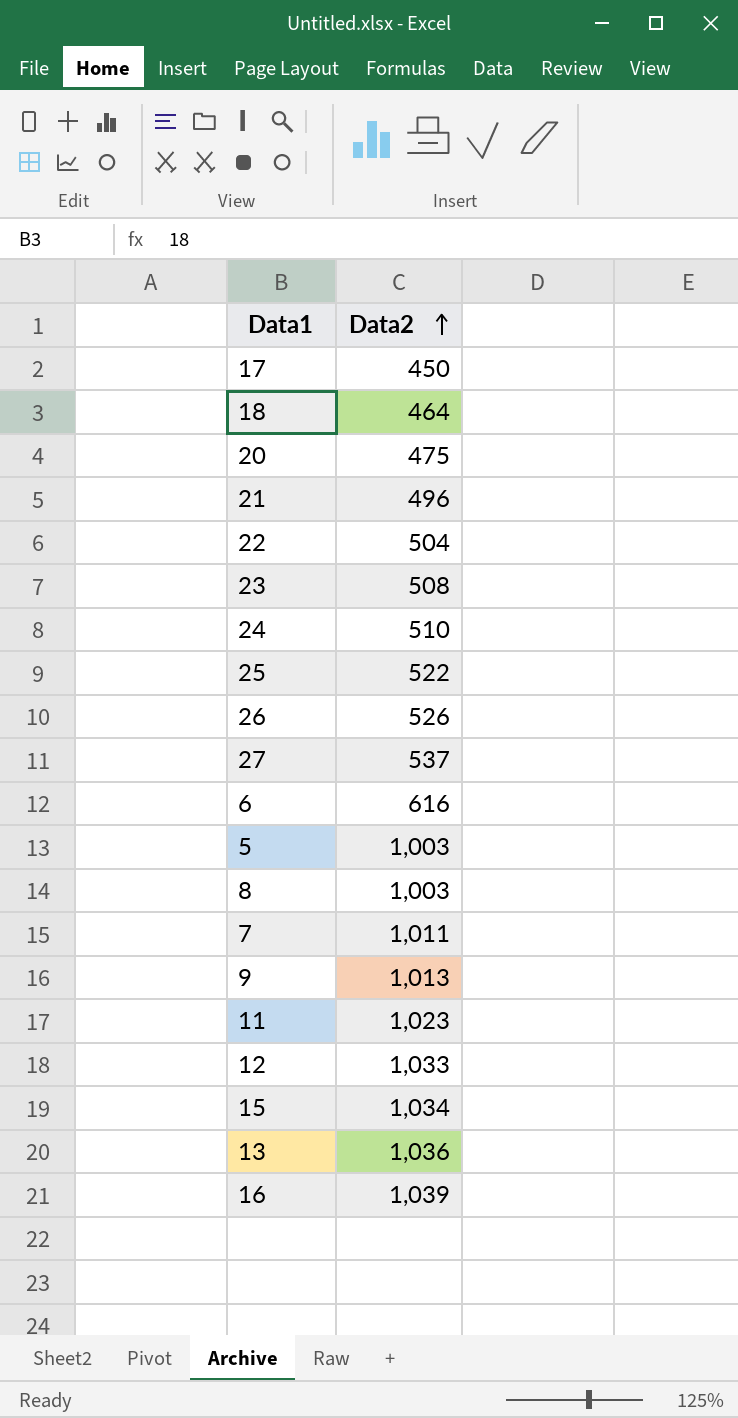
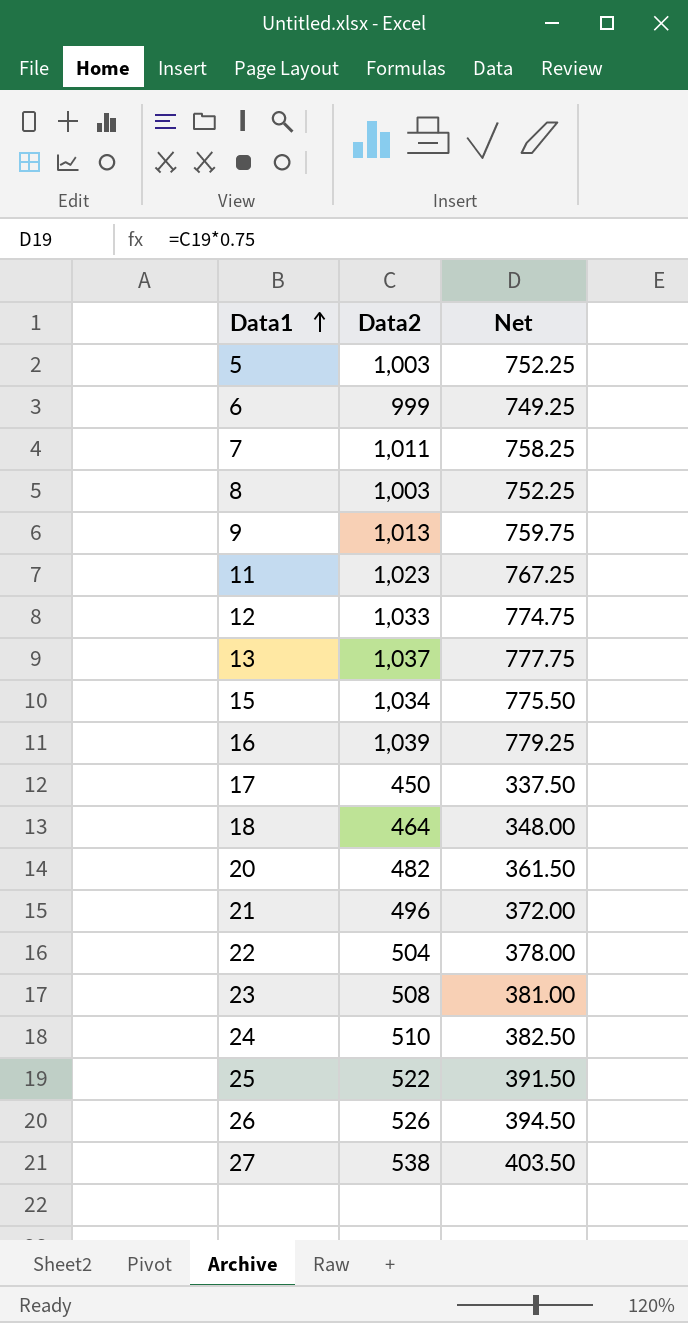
row order: Data2 ascending -> Data1 ascending
column Net | formula: none -> [Data2] * 0.75
6 | Data2: 616 -> 999
13 | Data2: 1,036 -> 1,037
20 | Data2: 475 -> 482
27 | Data2: 537 -> 538

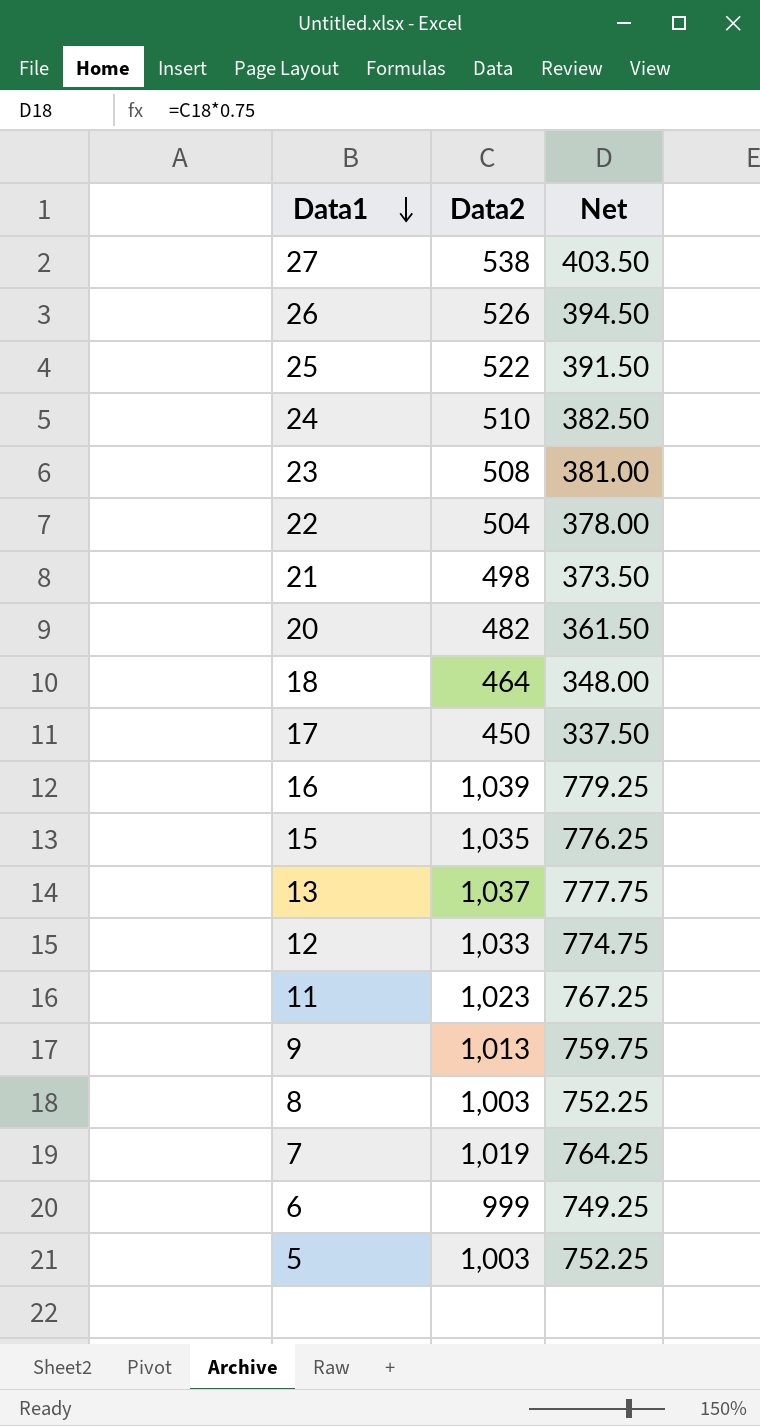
row order: Data1 ascending -> Data1 descending
21 | Data2: 496 -> 498
21 | Net: 372.00 -> 373.50
15 | Data2: 1,034 -> 1,035
15 | Net: 775.50 -> 776.25
7 | Data2: 1,011 -> 1,019
7 | Net: 758.25 -> 764.25

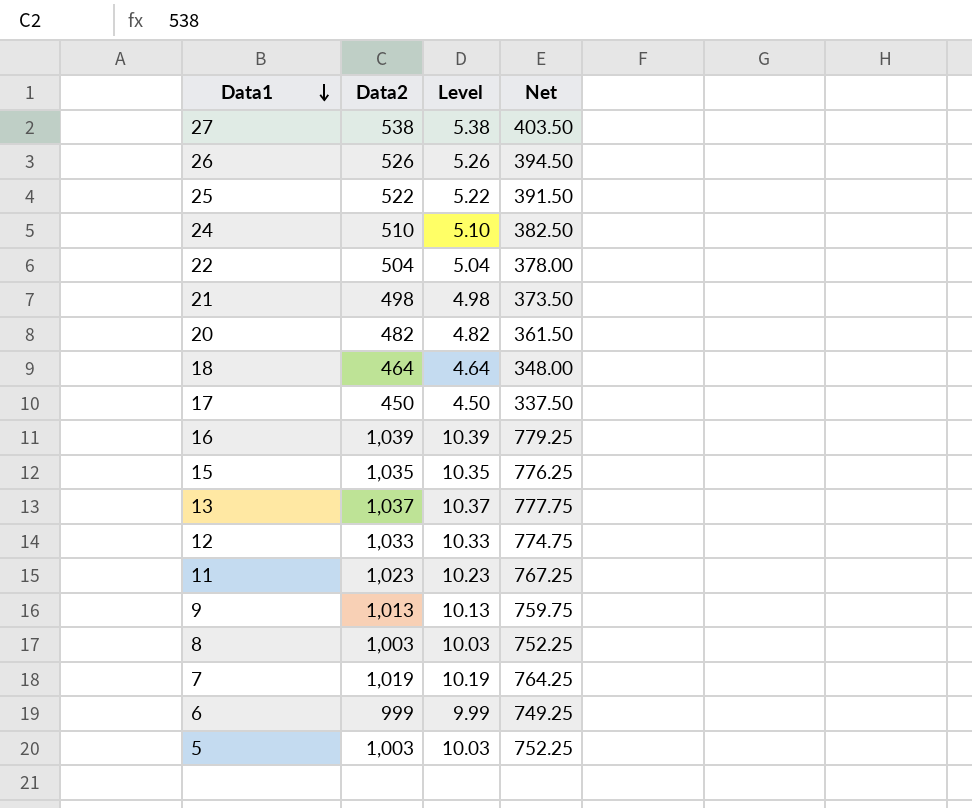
column Level | formula: none -> [Data2] * 0.01
row 23: 508 | 381.00 -> none

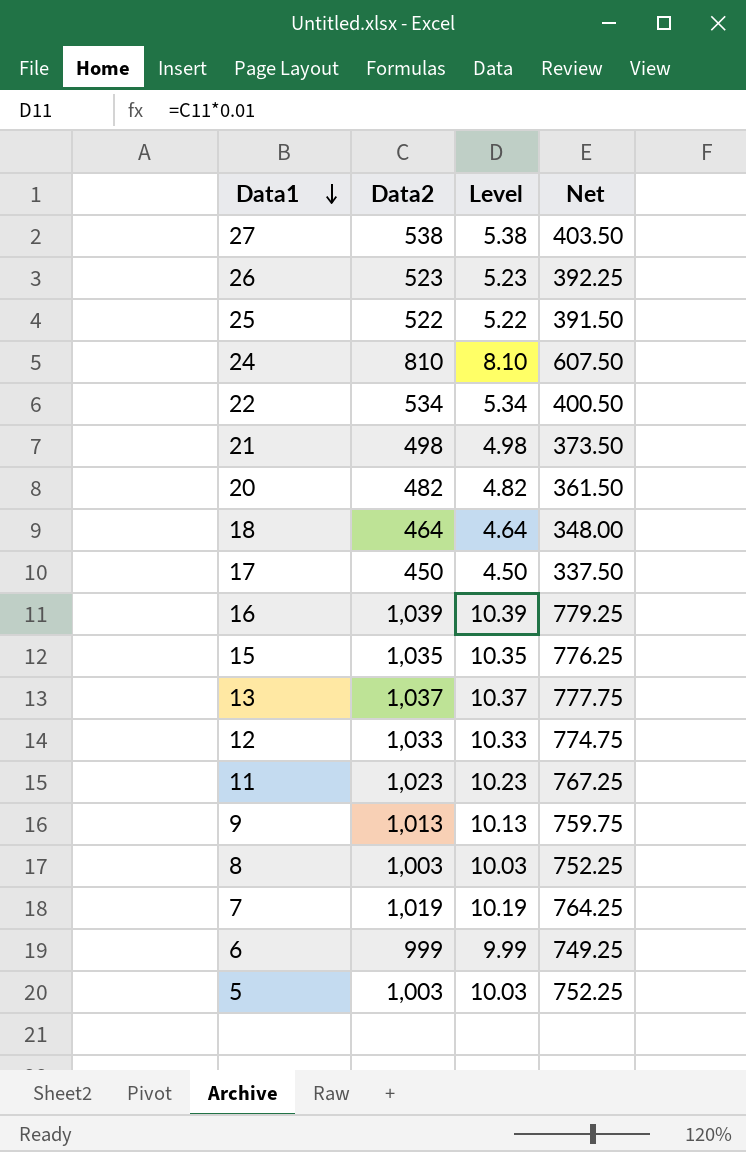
26 | Data2: 526 -> 523
26 | Level: 5.26 -> 5.23
26 | Net: 394.50 -> 392.25
24 | Data2: 510 -> 810
24 | Level: 5.10 -> 8.10
24 | Net: 382.50 -> 607.50
22 | Data2: 504 -> 534
22 | Level: 5.04 -> 5.34
22 | Net: 378.00 -> 400.50

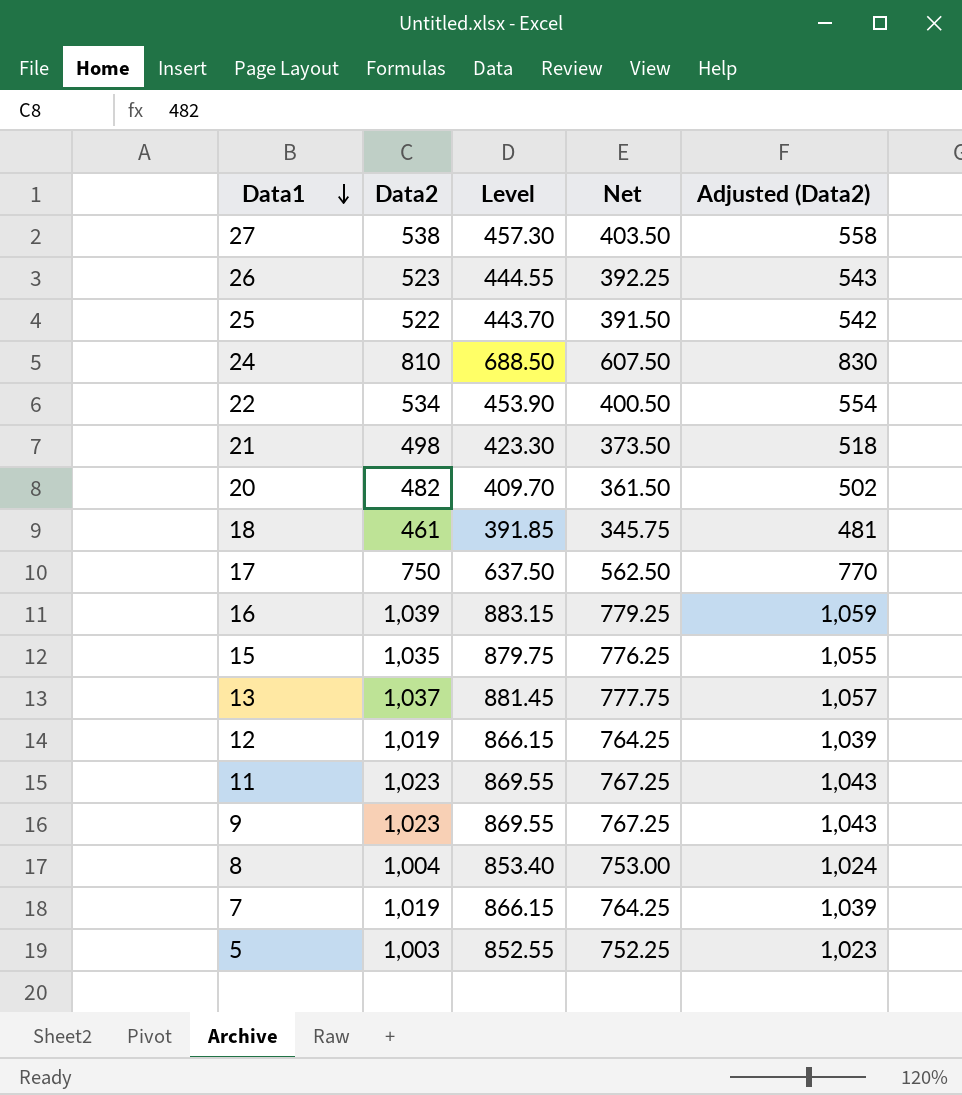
column Level | formula: [Data2] * 0.01 -> [Data2] * 0.85
column Adjusted (Data2) | formula: none -> [Data2] + 20
row 6: 999 | 9.99 | 749.25 -> none
18 | Data2: 464 -> 461
18 | Net: 348.00 -> 345.75
17 | Data2: 450 -> 750
17 | Net: 337.50 -> 562.50
12 | Data2: 1,033 -> 1,019
12 | Net: 774.75 -> 764.25
9 | Data2: 1,013 -> 1,023
9 | Net: 759.75 -> 767.25
8 | Data2: 1,003 -> 1,004
8 | Net: 752.25 -> 753.00

